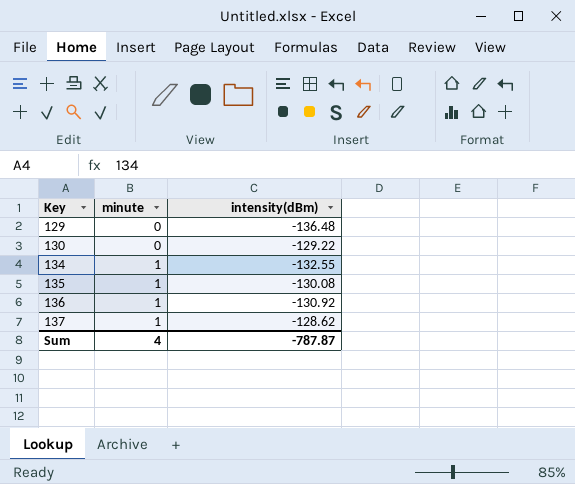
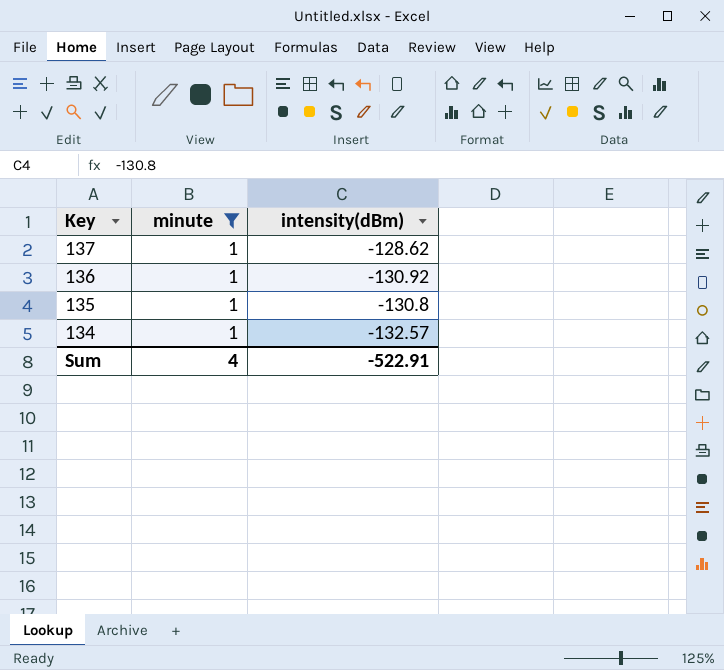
filter: none -> minute = 1
row order: Key ascending -> Key descending
135 | intensity(dBm): -130.08 -> -130.8
134 | intensity(dBm): -132.55 -> -132.57
Sum | intensity(dBm): -787.87 -> -522.91

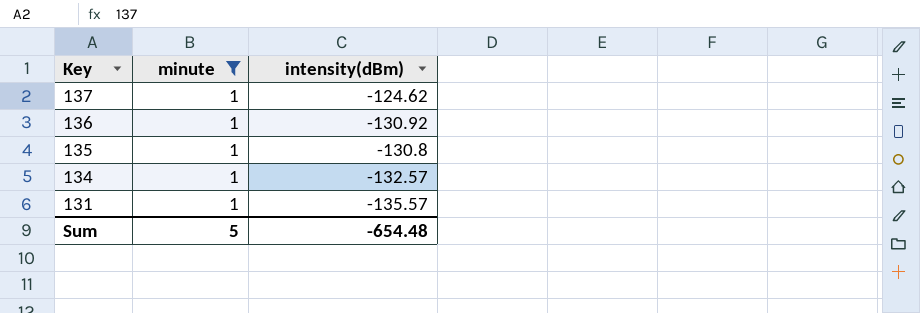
137 | intensity(dBm): -128.62 -> -124.62
row 131: none -> 1 | -135.57
Sum | minute: 4 -> 5
Sum | intensity(dBm): -522.91 -> -654.48

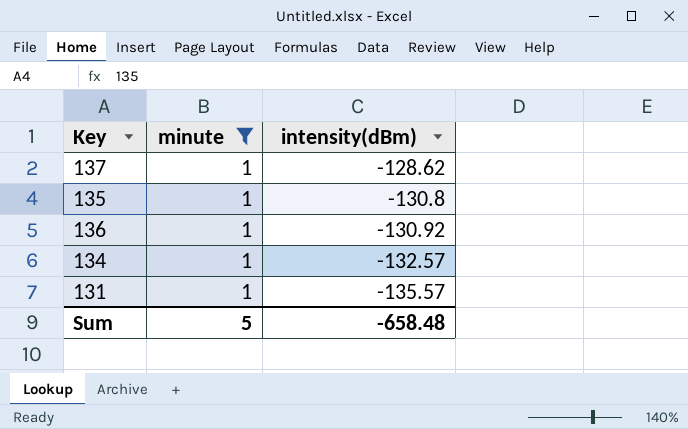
row order: Key descending -> intensity(dBm) descending
137 | intensity(dBm): -124.62 -> -128.62
Sum | intensity(dBm): -654.48 -> -658.48

